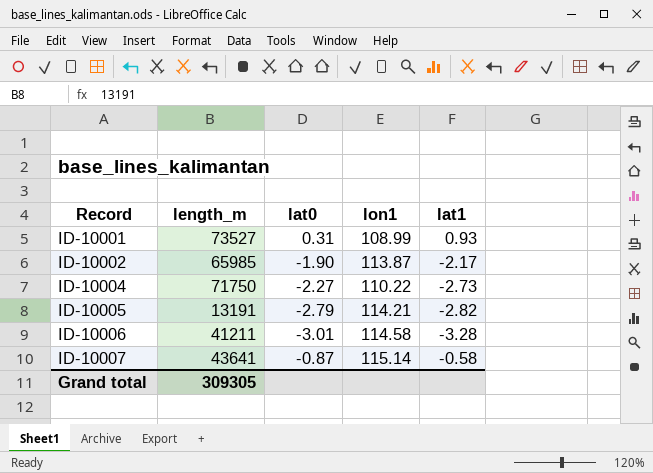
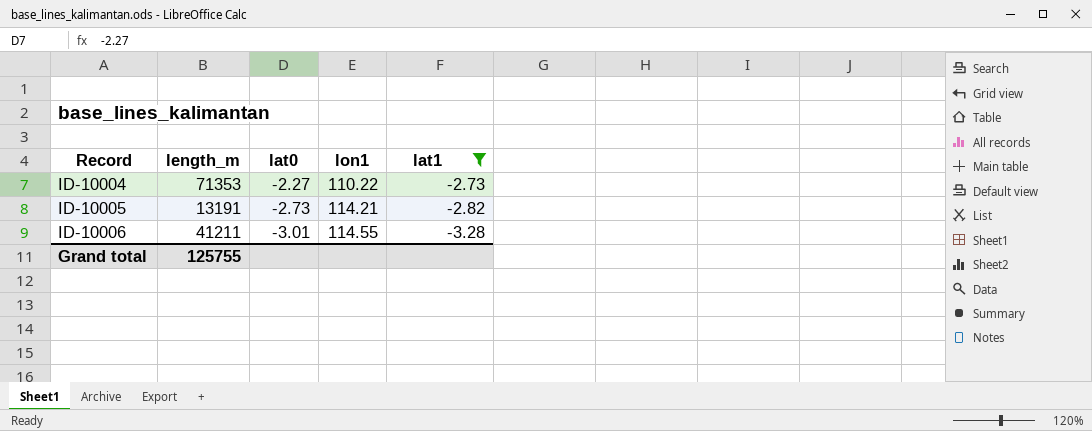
filter: none -> lat1 <= -2.73
ID-10004 | length_m: 71750 -> 71353
ID-10005 | lat0: -2.79 -> -2.73
ID-10006 | lon1: 114.58 -> 114.55
Grand total | length_m: 309305 -> 125755

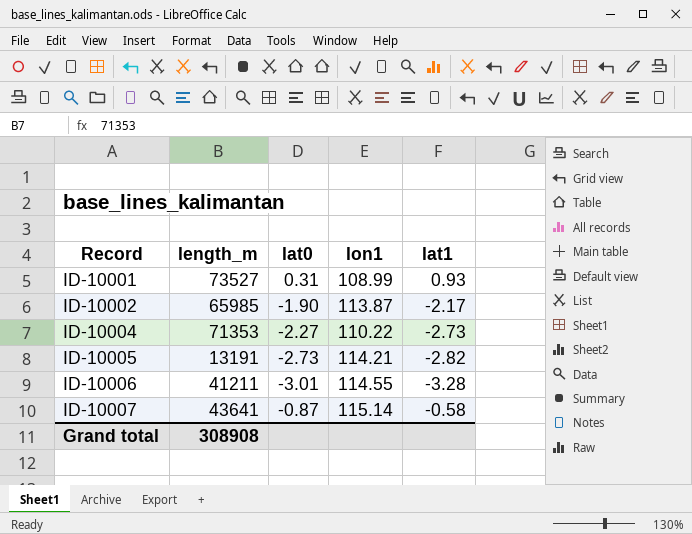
filter: lat1 <= -2.73 -> none
Grand total | length_m: 125755 -> 308908

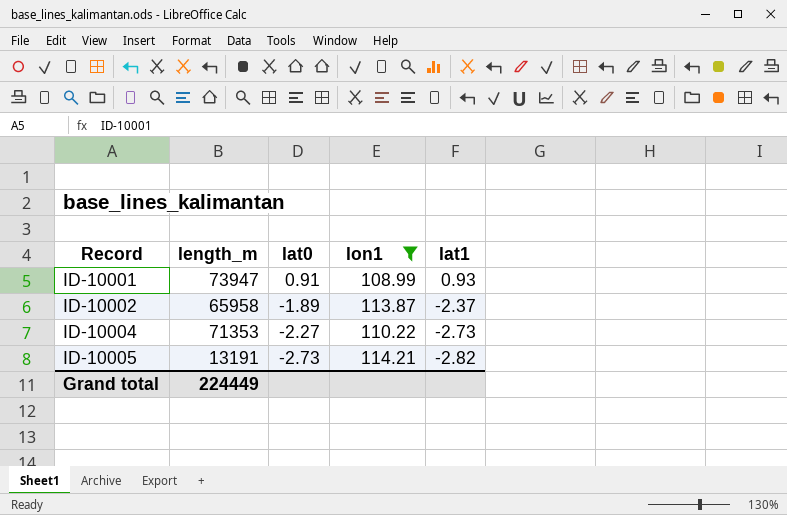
filter: none -> lon1 <= 114.21
ID-10001 | length_m: 73527 -> 73947
ID-10001 | lat0: 0.31 -> 0.91
ID-10002 | length_m: 65985 -> 65958
ID-10002 | lat0: -1.90 -> -1.89
ID-10002 | lat1: -2.17 -> -2.37
Grand total | length_m: 308908 -> 224449

